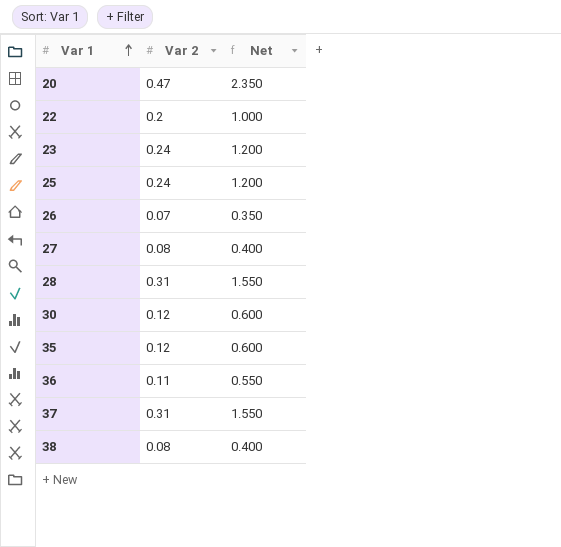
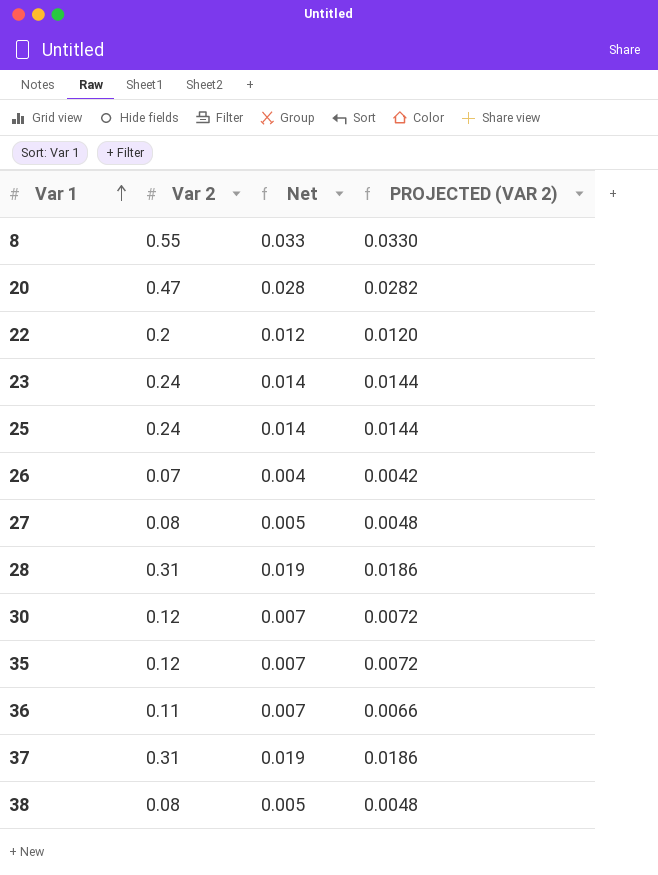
column Net | formula: [Var 2] * 5 -> [Var 2] * 0.06
column PROJECTED (VAR 2) | formula: none -> [Var 2] * 0.06
row 8: none -> 0.55 | 0.033 | 0.0330

